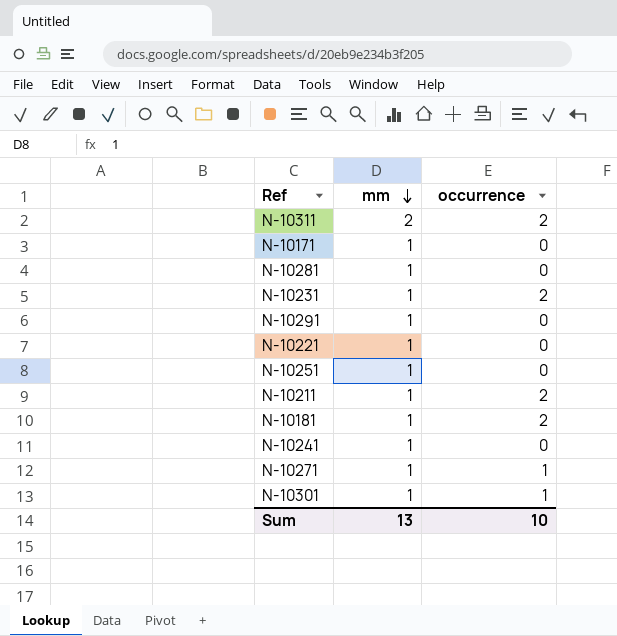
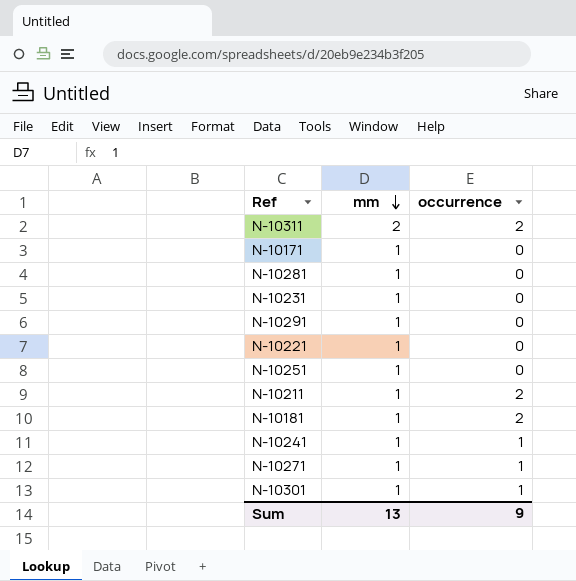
N-10231 | occurrence: 2 -> 0
N-10241 | occurrence: 0 -> 1
Sum | occurrence: 10 -> 9

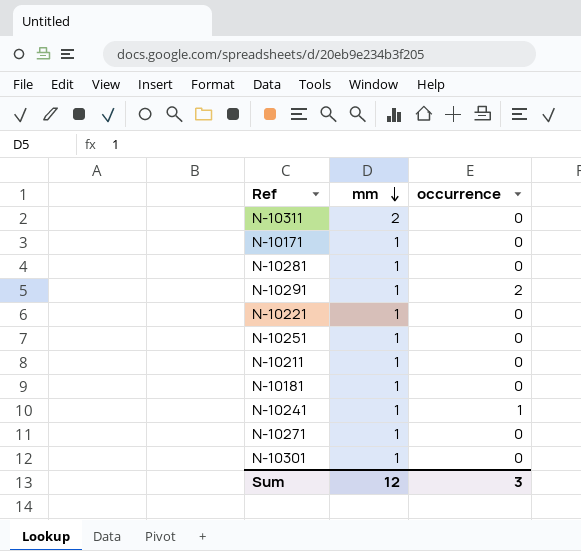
row N-10231: 1 | 0 -> none
N-10311 | occurrence: 2 -> 0
N-10291 | occurrence: 0 -> 2
N-10211 | occurrence: 2 -> 0
N-10181 | occurrence: 2 -> 0
N-10271 | occurrence: 1 -> 0
N-10301 | occurrence: 1 -> 0
Sum | mm: 13 -> 12
Sum | occurrence: 9 -> 3

